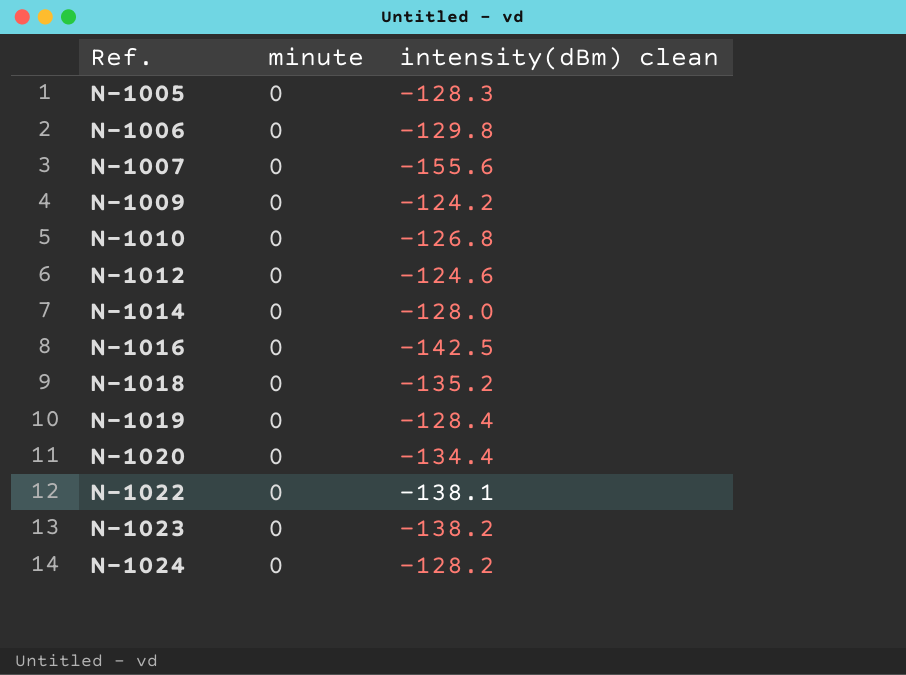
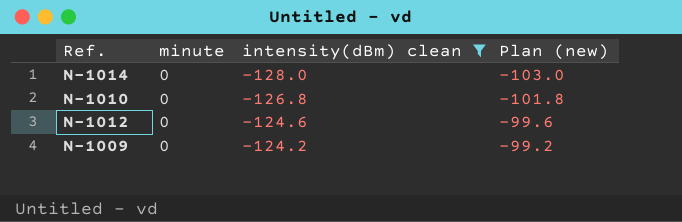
filter: none -> intensity(dBm) clean >= -128.0
row order: Ref. ascending -> intensity(dBm) clean ascending
column Plan (new) | formula: none -> [intensity(dBm) clean] + 25

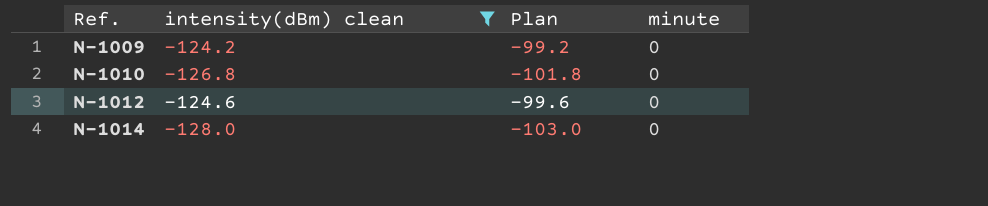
row order: intensity(dBm) clean ascending -> Ref. ascending
column name: Plan (new) -> Plan
column minute | position: 2 -> 4

